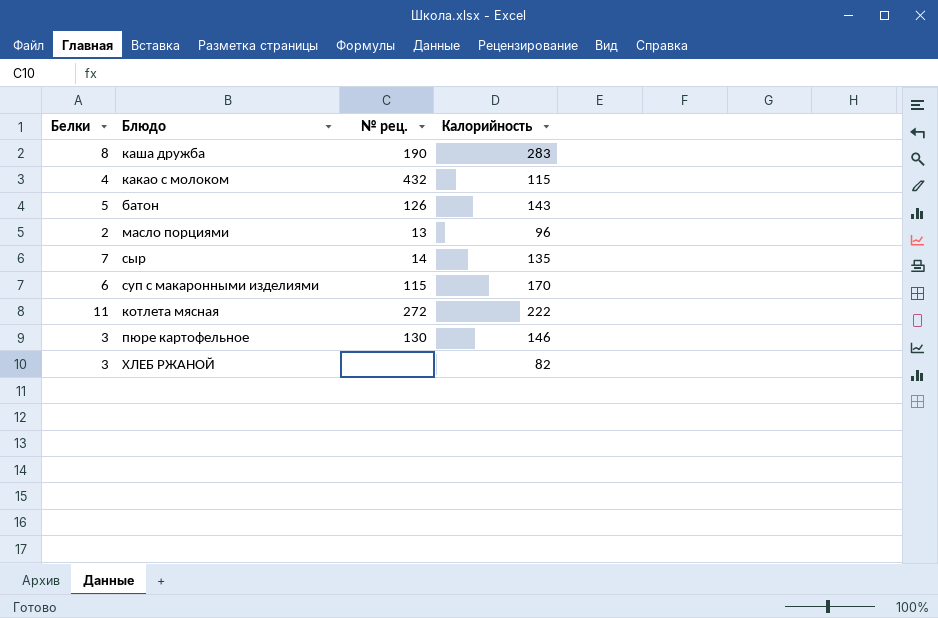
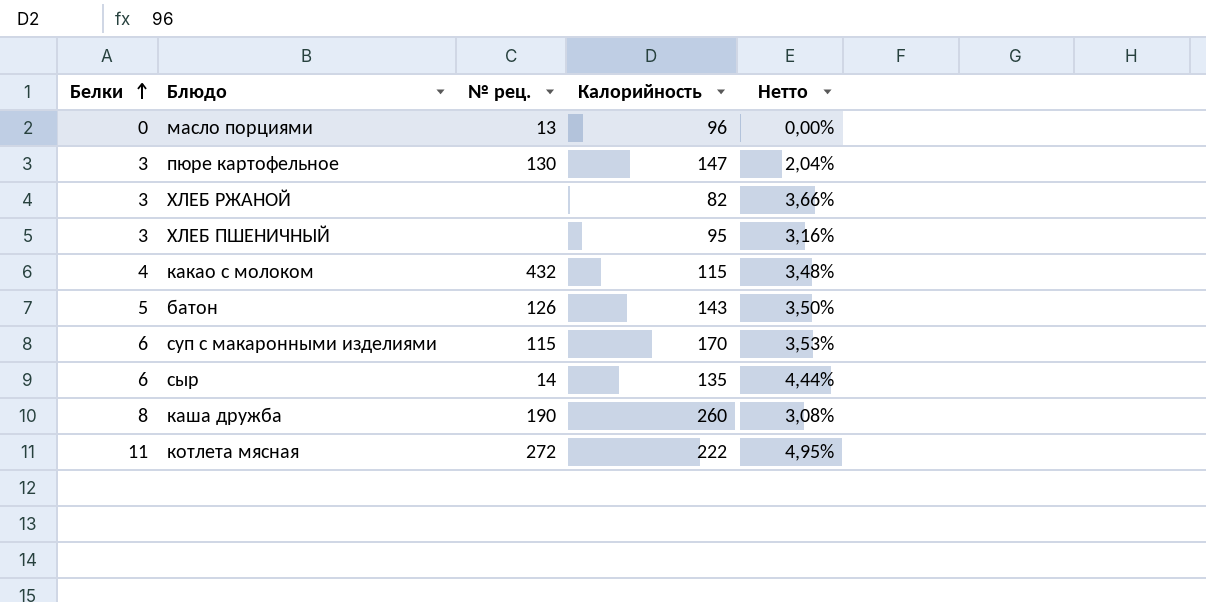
row order: none -> Белки ascending
column Нетто | formula: none -> [Белки] / [Калорийность]
масло порциями | Белки: 2 -> 0
пюре картофельное | Калорийность: 146 -> 147
row ХЛЕБ ПШЕНИЧНЫЙ: none -> 3 | none | 95 | 3,16%
сыр | Белки: 7 -> 6
каша дружба | Калорийность: 283 -> 260

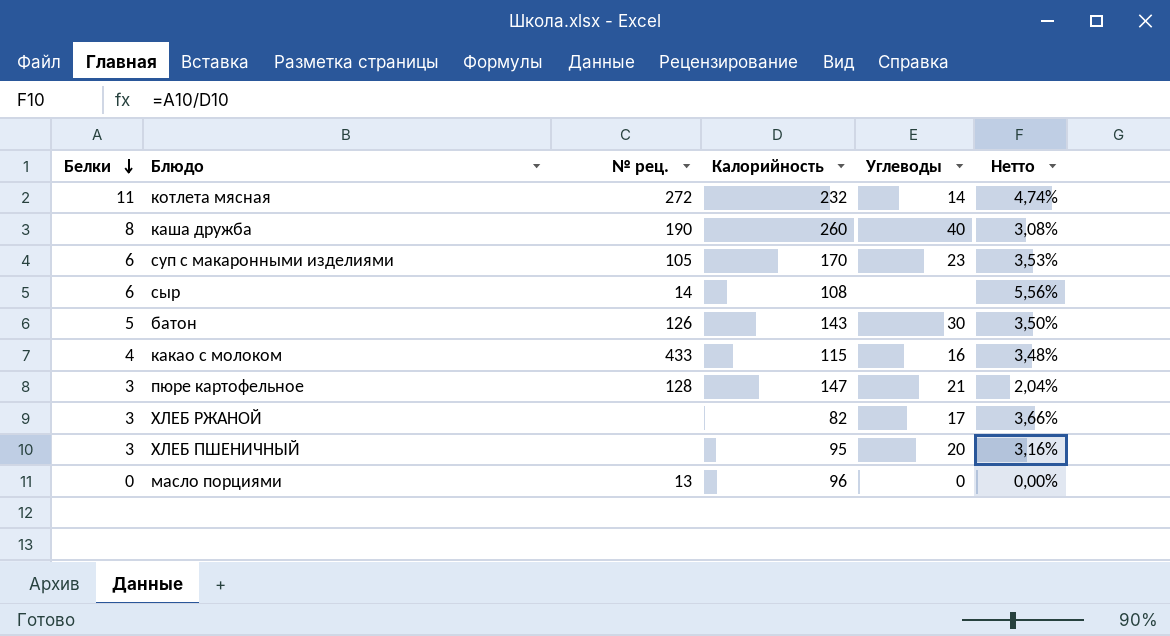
row order: Белки ascending -> Белки descending
column Углеводы | position: none -> 5
котлета мясная | Калорийность: 222 -> 232
котлета мясная | Нетто: 4,95% -> 4,74%
суп с макаронными изделиями | № рец.: 115 -> 105
сыр | Калорийность: 135 -> 108
сыр | Нетто: 4,44% -> 5,56%
какао с молоком | № рец.: 432 -> 433
пюре картофельное | № рец.: 130 -> 128

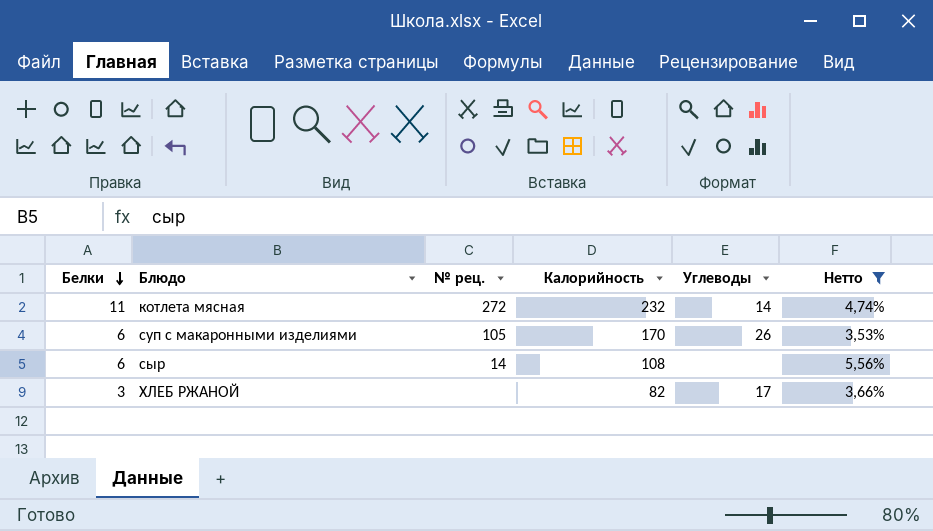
filter: none -> Нетто >= 3,53%
суп с макаронными изделиями | Углеводы: 23 -> 26

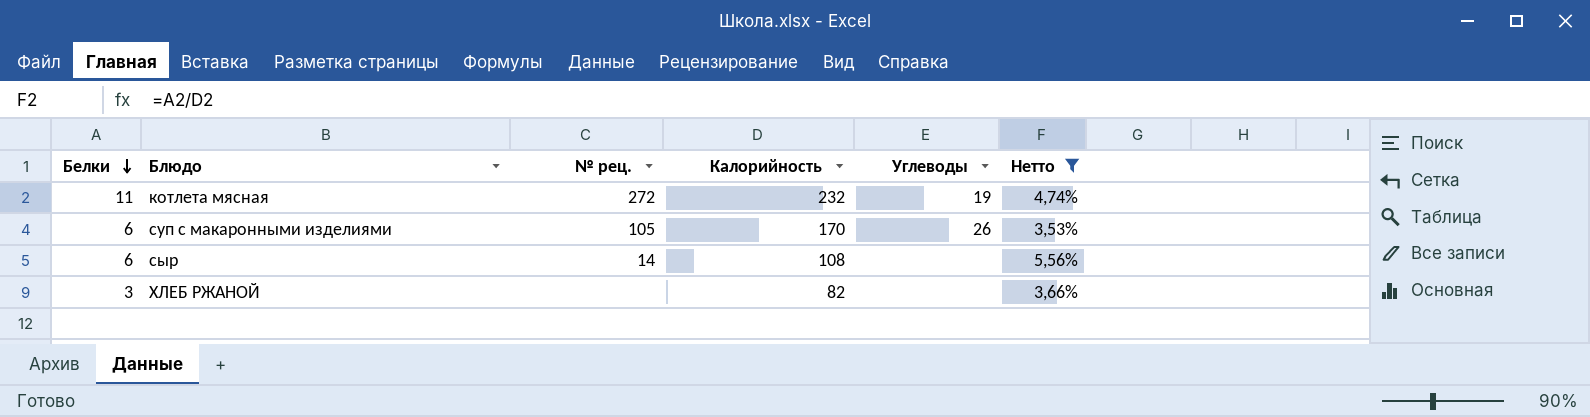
котлета мясная | Углеводы: 14 -> 19
ХЛЕБ РЖАНОЙ | Углеводы: 17 -> none

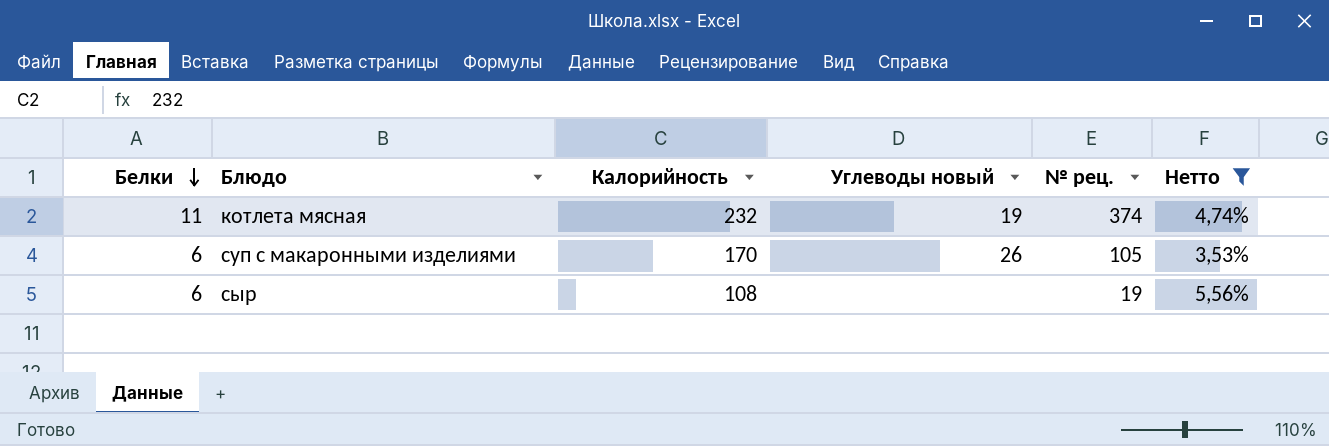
column name: Углеводы -> Углеводы новый
column № рец. | position: 3 -> 5
row ХЛЕБ РЖАНОЙ: 3 | none | 82 | none | 3,66% -> none
котлета мясная | № рец.: 272 -> 374
сыр | № рец.: 14 -> 19

